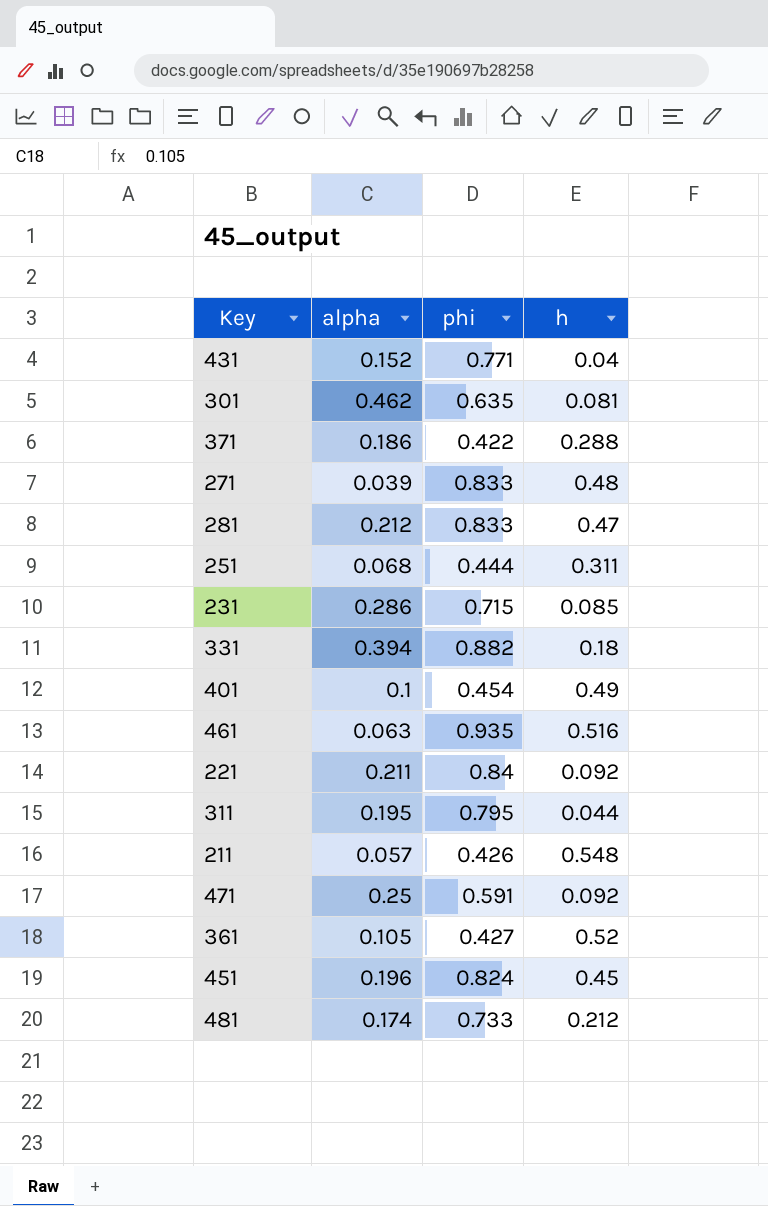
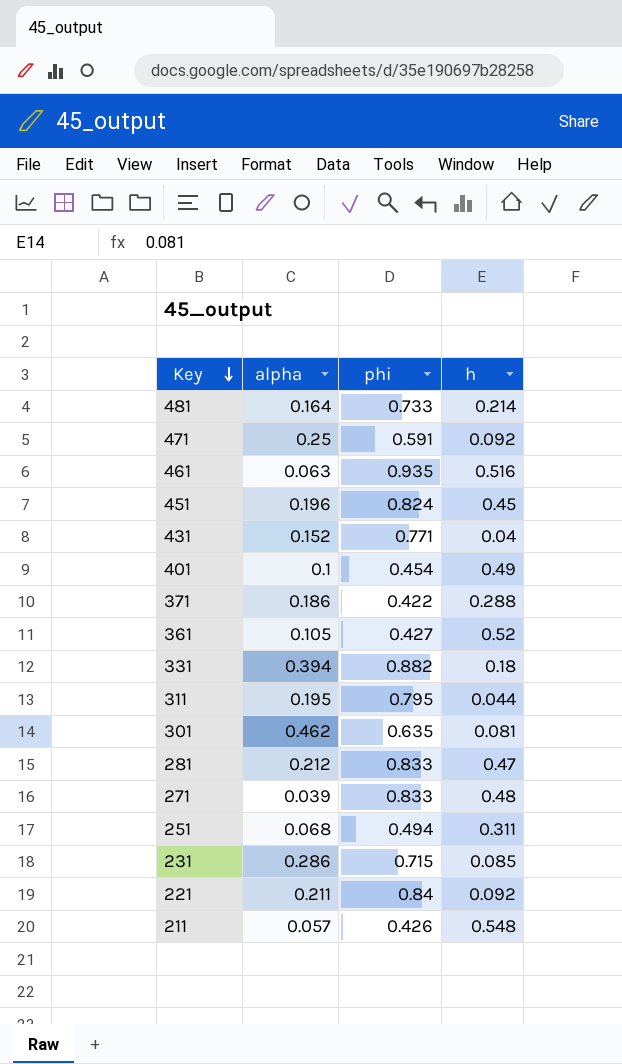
row order: none -> Key descending
481 | alpha: 0.174 -> 0.164
481 | h: 0.212 -> 0.214
251 | phi: 0.444 -> 0.494

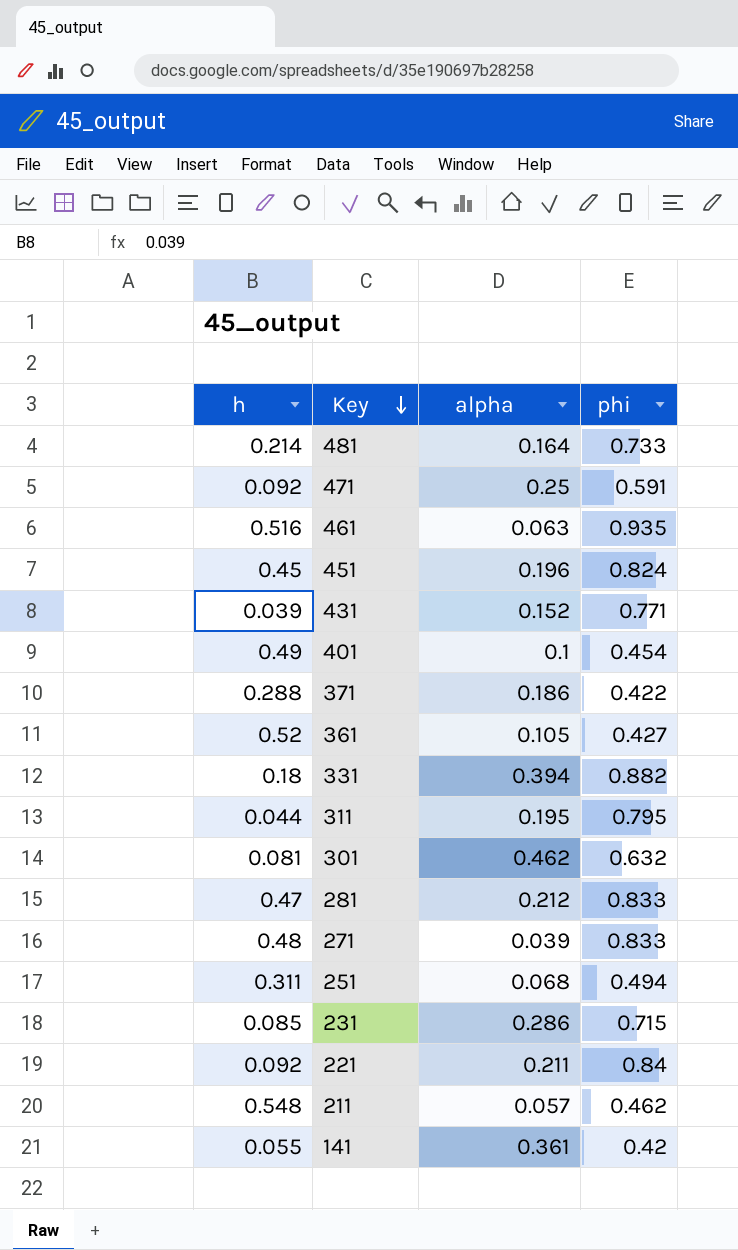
column h | position: 4 -> 1
431 | h: 0.04 -> 0.039
301 | phi: 0.635 -> 0.632
211 | phi: 0.426 -> 0.462
row 141: none -> 0.055 | 0.361 | 0.42

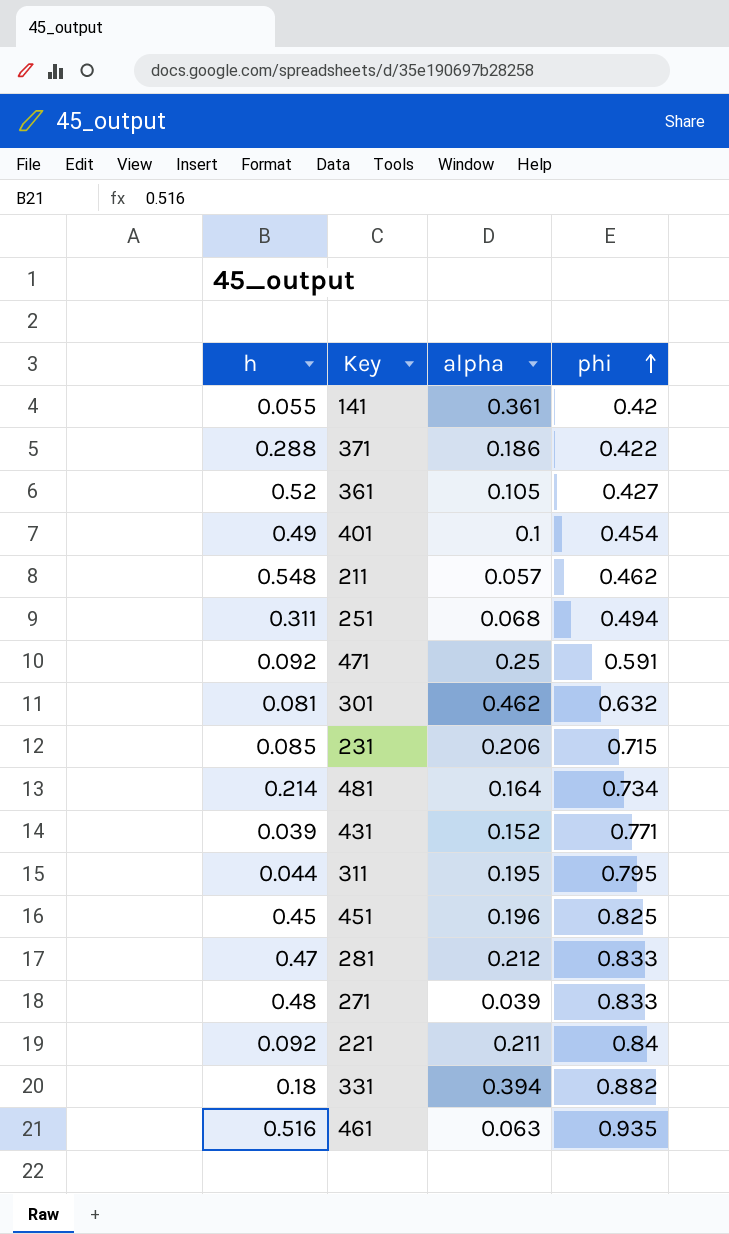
row order: Key descending -> phi ascending
231 | alpha: 0.286 -> 0.206
481 | phi: 0.733 -> 0.734
451 | phi: 0.824 -> 0.825

